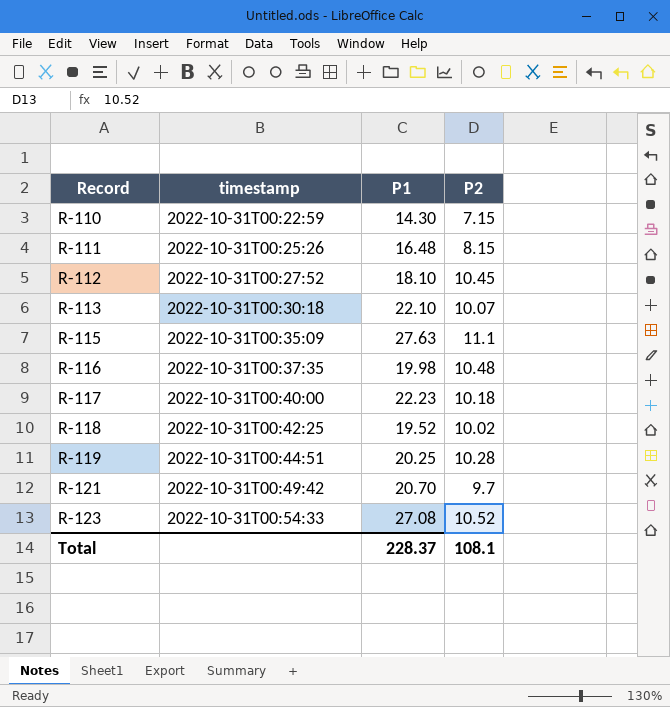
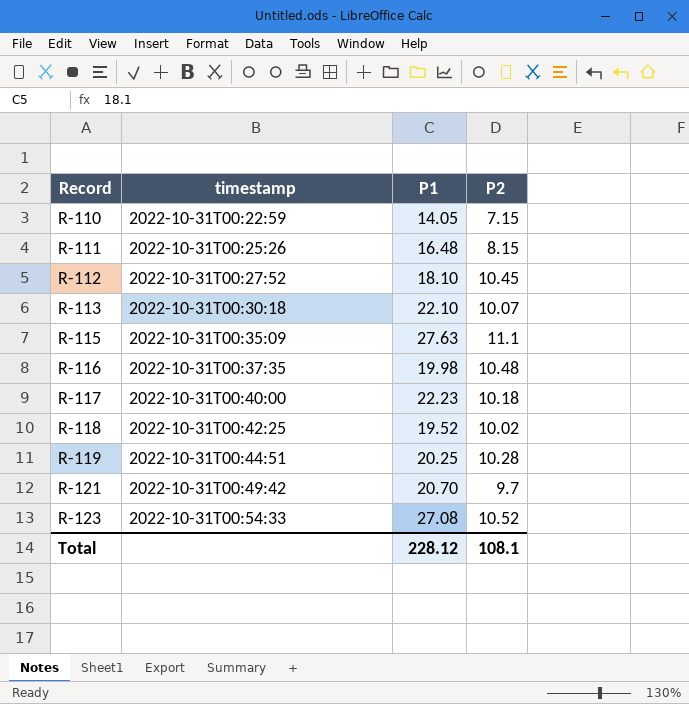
R-110 | P1: 14.30 -> 14.05
Total | P1: 228.37 -> 228.12

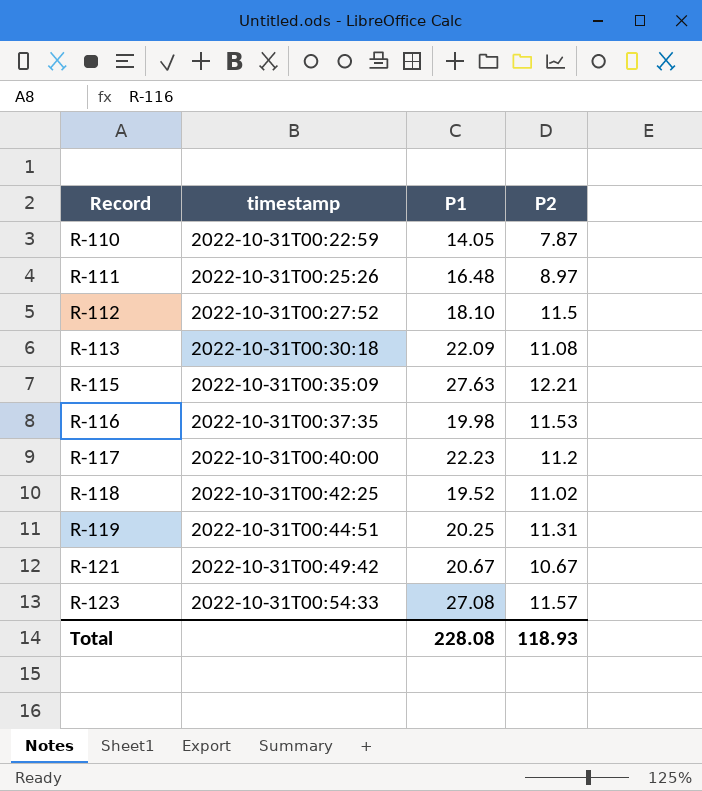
R-110 | P2: 7.15 -> 7.87
R-111 | P2: 8.15 -> 8.97
R-112 | P2: 10.45 -> 11.5
R-113 | P1: 22.10 -> 22.09
R-113 | P2: 10.07 -> 11.08
R-115 | P2: 11.1 -> 12.21
R-116 | P2: 10.48 -> 11.53
R-117 | P2: 10.18 -> 11.2
R-118 | P2: 10.02 -> 11.02
R-119 | P2: 10.28 -> 11.31
R-121 | P1: 20.70 -> 20.67
R-121 | P2: 9.7 -> 10.67
R-123 | P2: 10.52 -> 11.57
Total | P1: 228.12 -> 228.08
Total | P2: 108.1 -> 118.93

